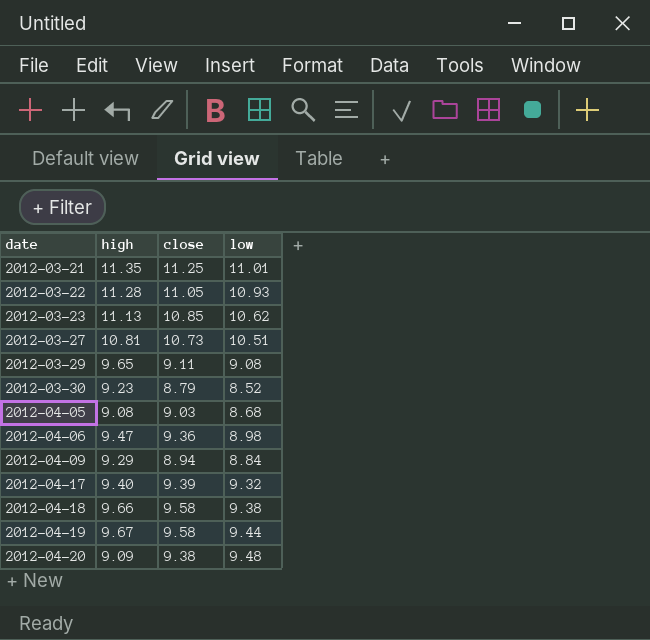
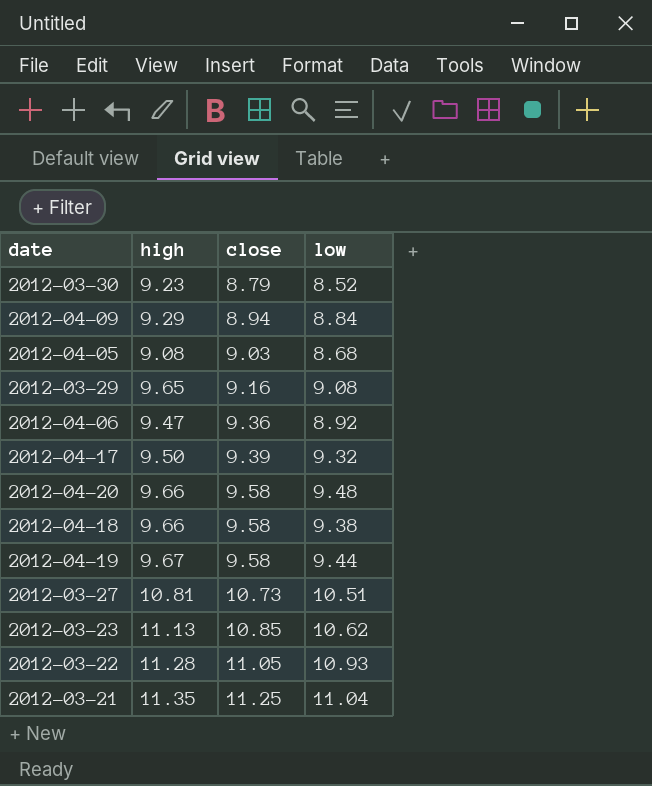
row order: date ascending -> close ascending
2012-03-29 | close: 9.11 -> 9.16
2012-04-06 | low: 8.98 -> 8.92
2012-04-17 | high: 9.40 -> 9.50
2012-04-20 | high: 9.09 -> 9.66
2012-04-20 | close: 9.38 -> 9.58
2012-03-21 | low: 11.01 -> 11.04

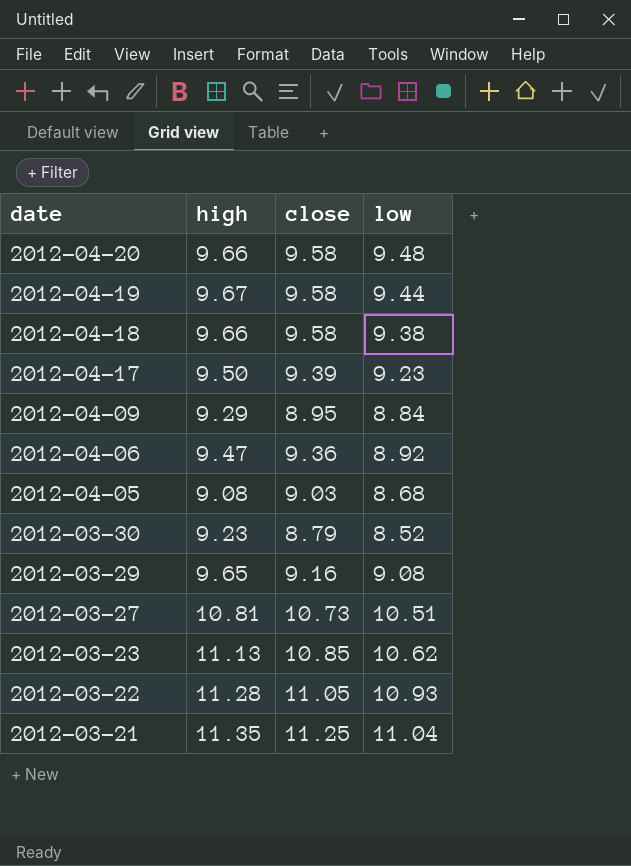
row order: close ascending -> date descending
2012-04-17 | low: 9.32 -> 9.23
2012-04-09 | close: 8.94 -> 8.95

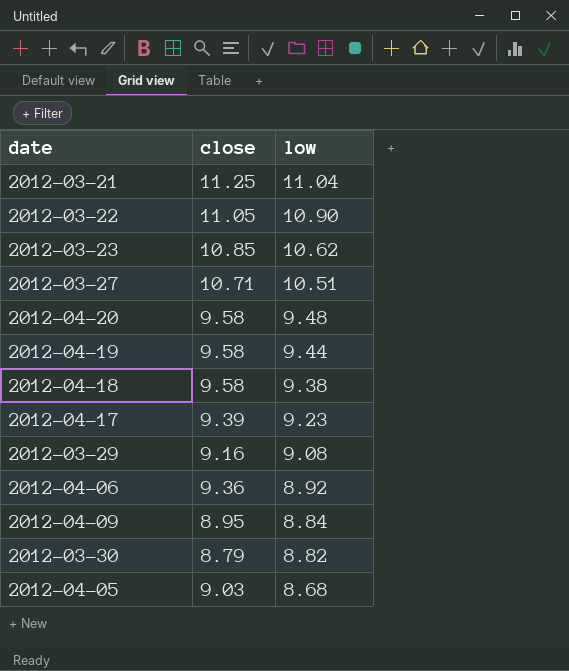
row order: date descending -> low descending
column high | position: 2 -> none
2012-03-22 | low: 10.93 -> 10.90
2012-03-27 | close: 10.73 -> 10.71
2012-03-30 | low: 8.52 -> 8.82

